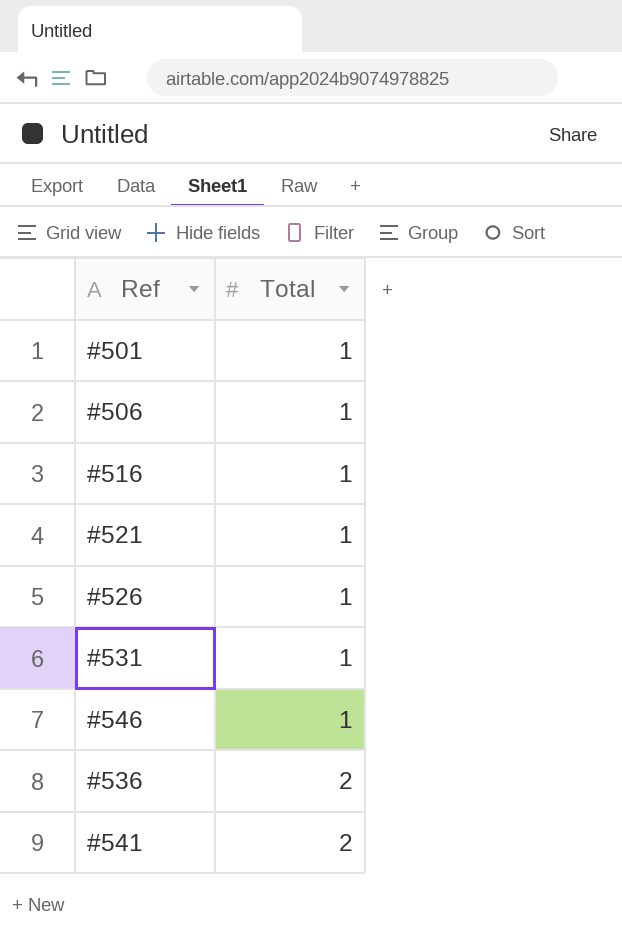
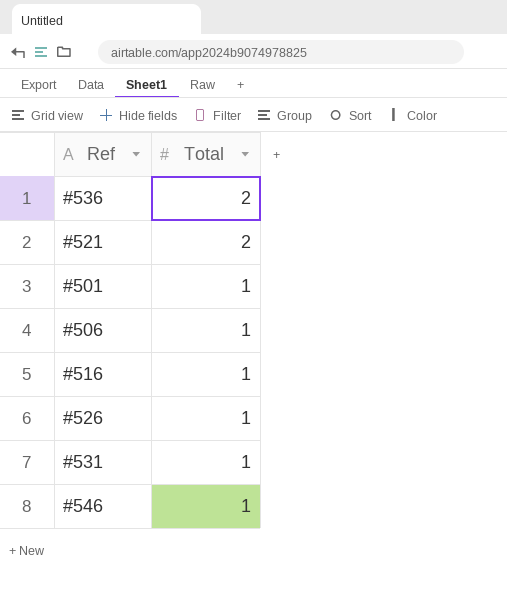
row order: Total ascending -> Total descending
row #541: 2 -> none
#521 | Total: 1 -> 2

